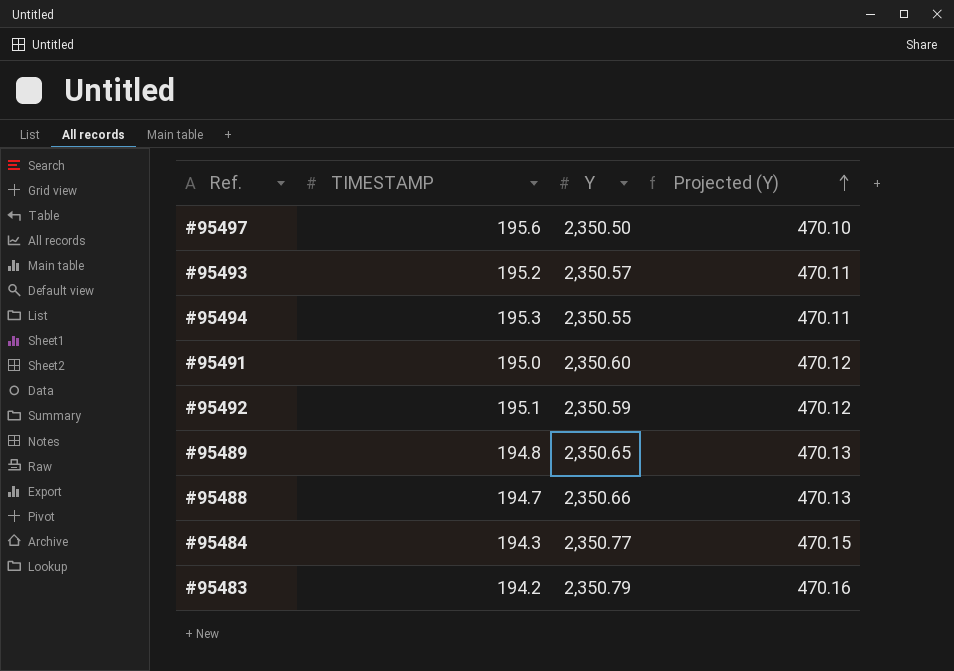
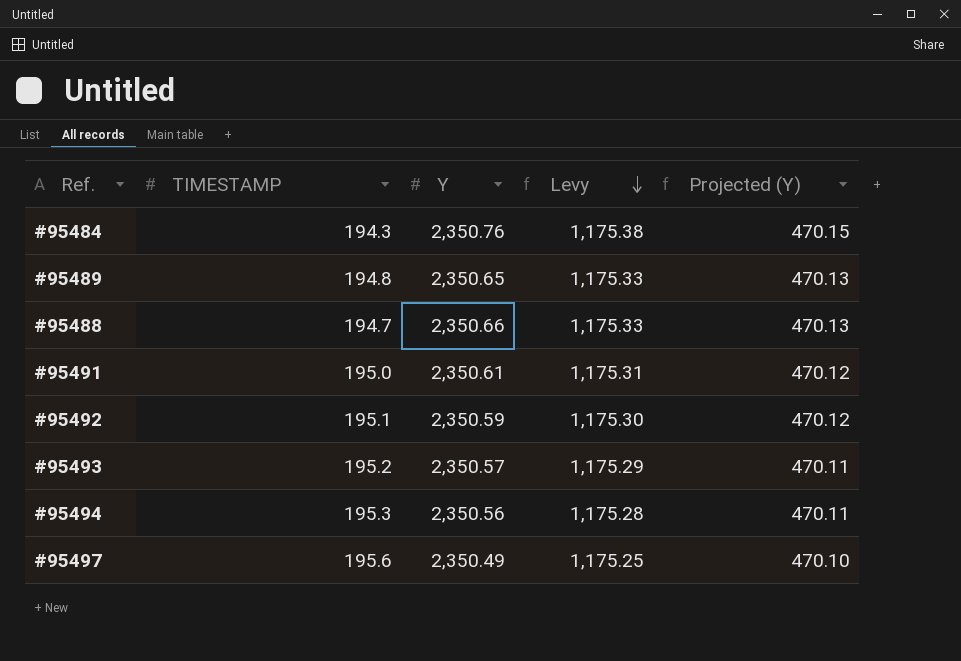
row order: Projected (Y) ascending -> Levy descending
column Levy | formula: none -> [Y] * 0.5
row #95483: 194.2 | 2,350.79 | 470.16 -> none
#95484 | Y: 2,350.77 -> 2,350.76
#95491 | Y: 2,350.60 -> 2,350.61
#95494 | Y: 2,350.55 -> 2,350.56
#95497 | Y: 2,350.50 -> 2,350.49

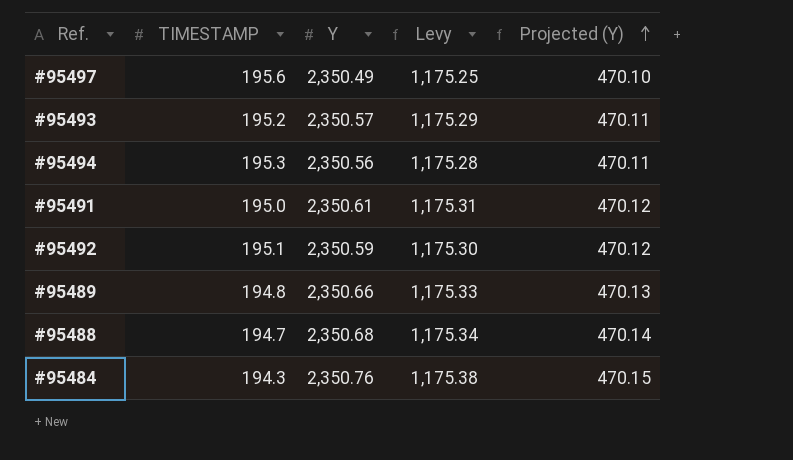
row order: Levy descending -> Projected (Y) ascending
#95489 | Y: 2,350.65 -> 2,350.66
#95488 | Y: 2,350.66 -> 2,350.68
#95488 | Levy: 1,175.33 -> 1,175.34
#95488 | Projected (Y): 470.13 -> 470.14

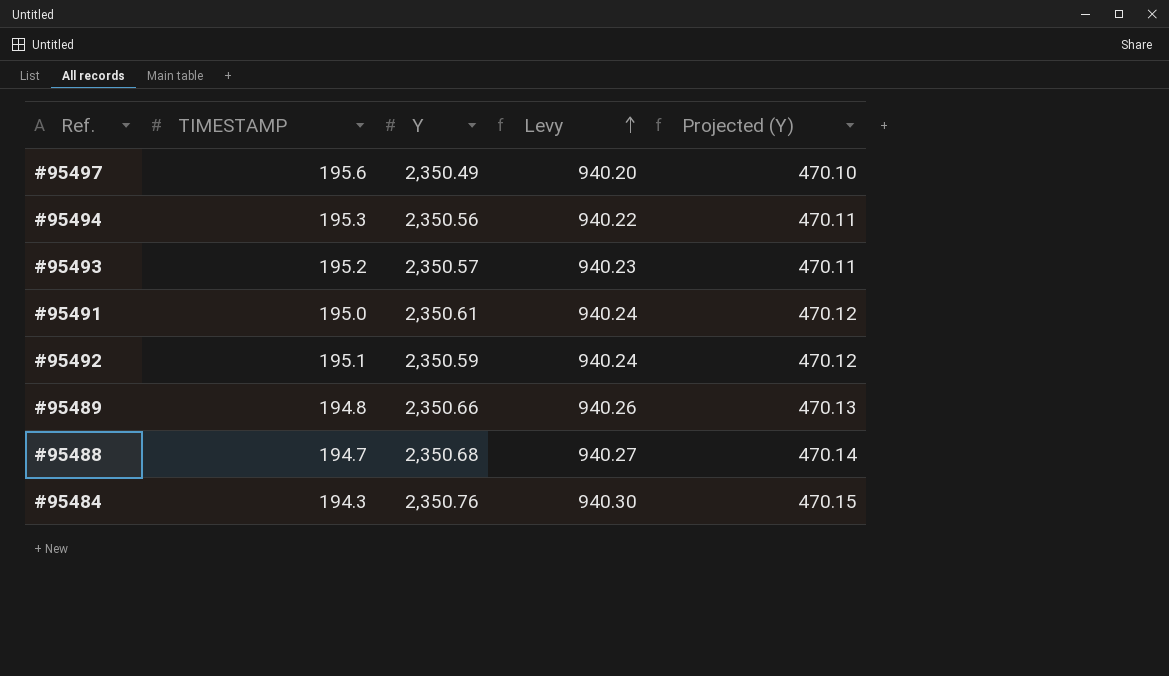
row order: Projected (Y) ascending -> Levy ascending
column Levy | formula: [Y] * 0.5 -> [Y] * 0.4

